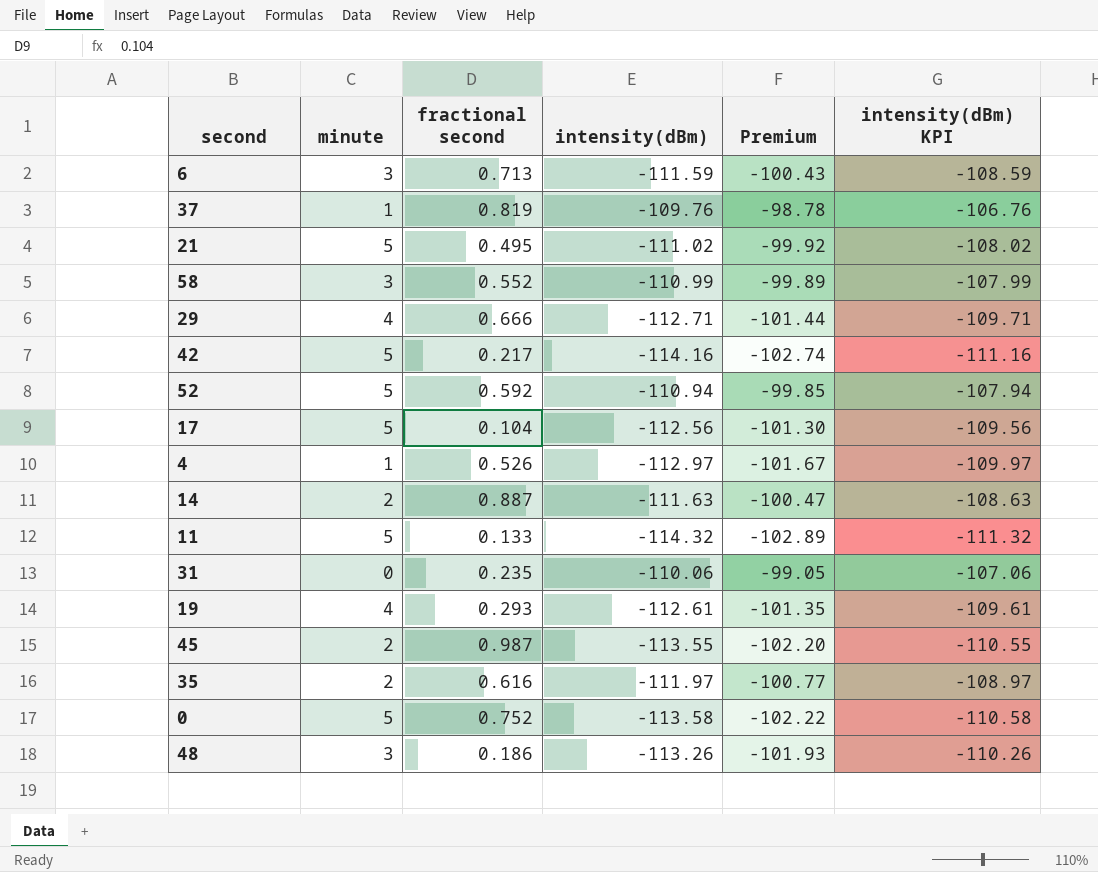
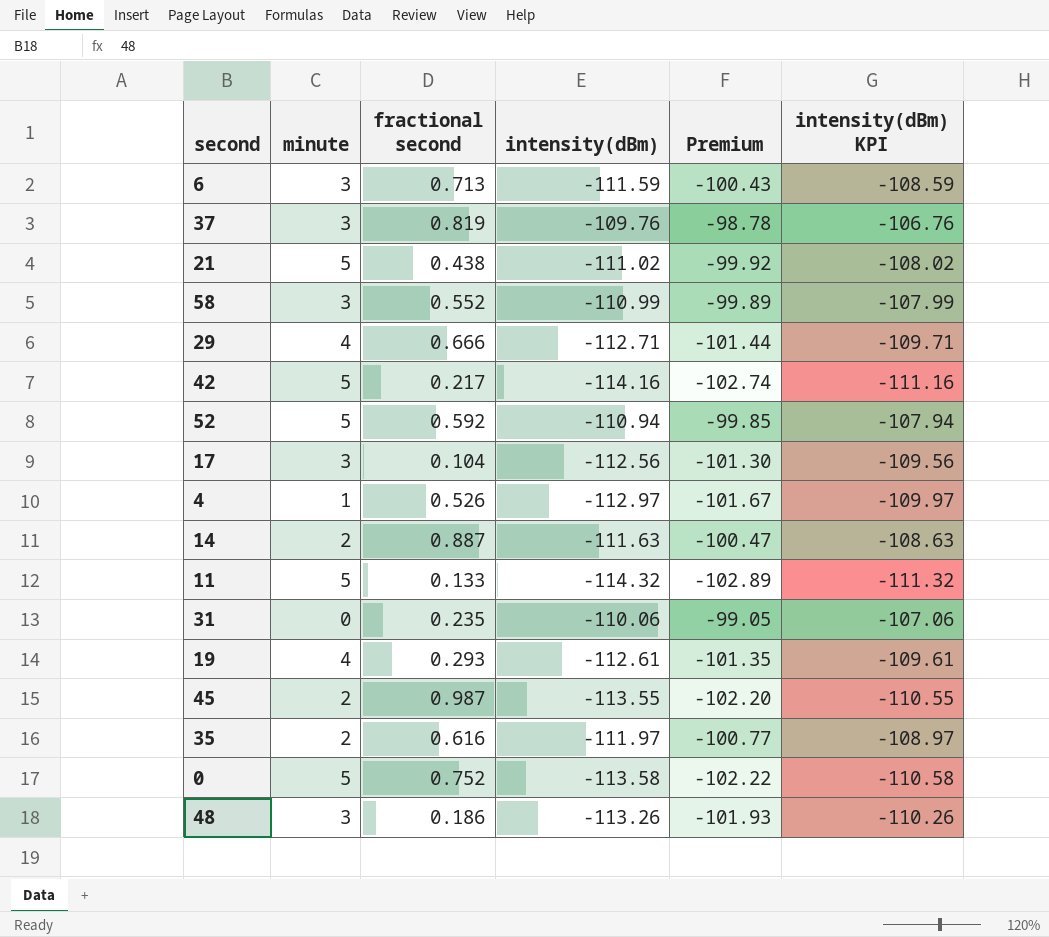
37 | minute: 1 -> 3
21 | fractional second: 0.495 -> 0.438
17 | minute: 5 -> 3

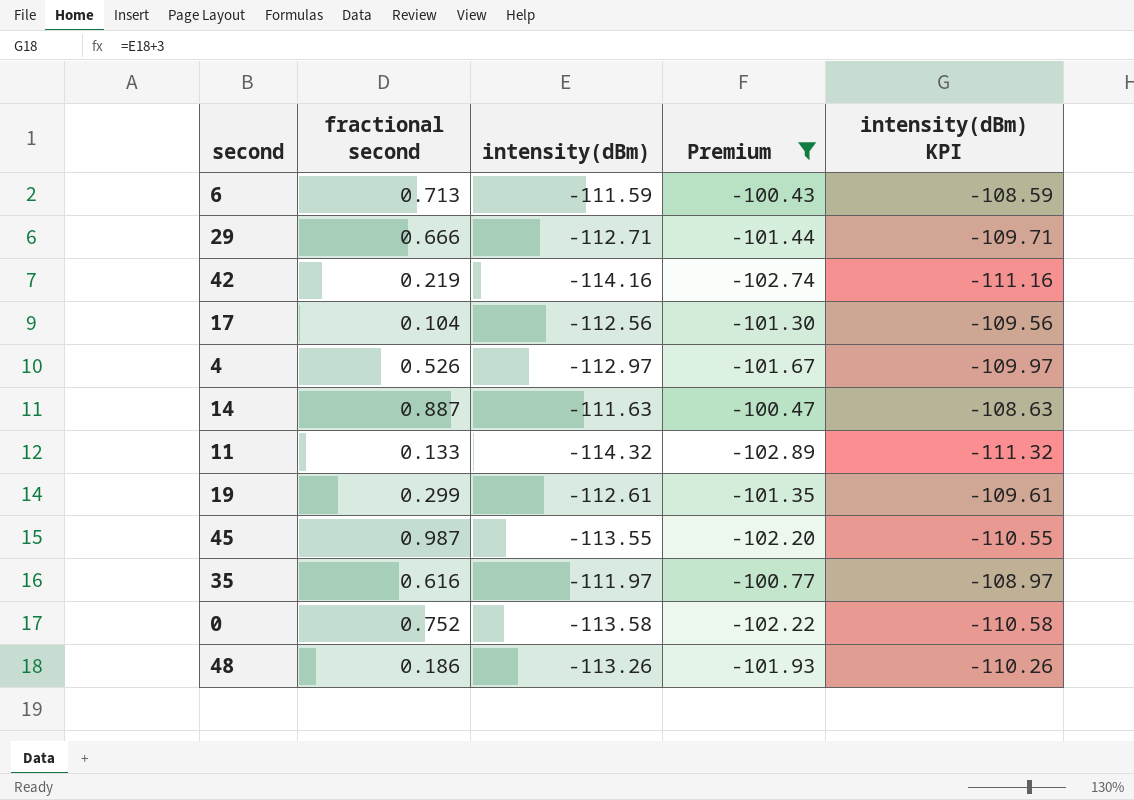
filter: none -> Premium <= -100.43
column minute | position: 2 -> none
42 | fractional second: 0.217 -> 0.219
19 | fractional second: 0.293 -> 0.299

